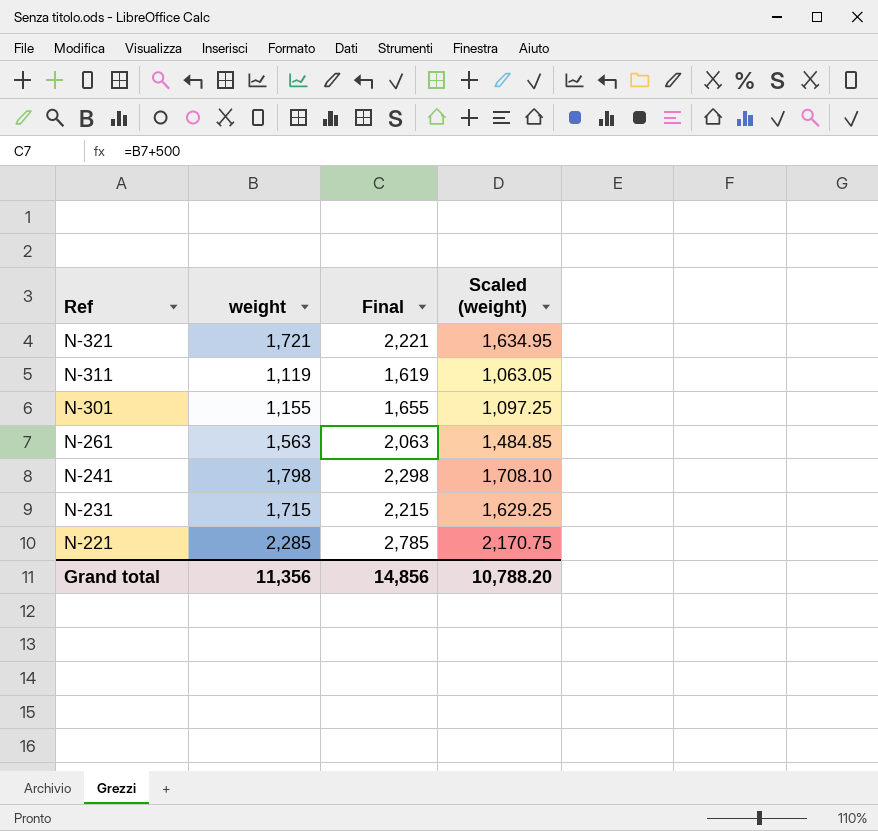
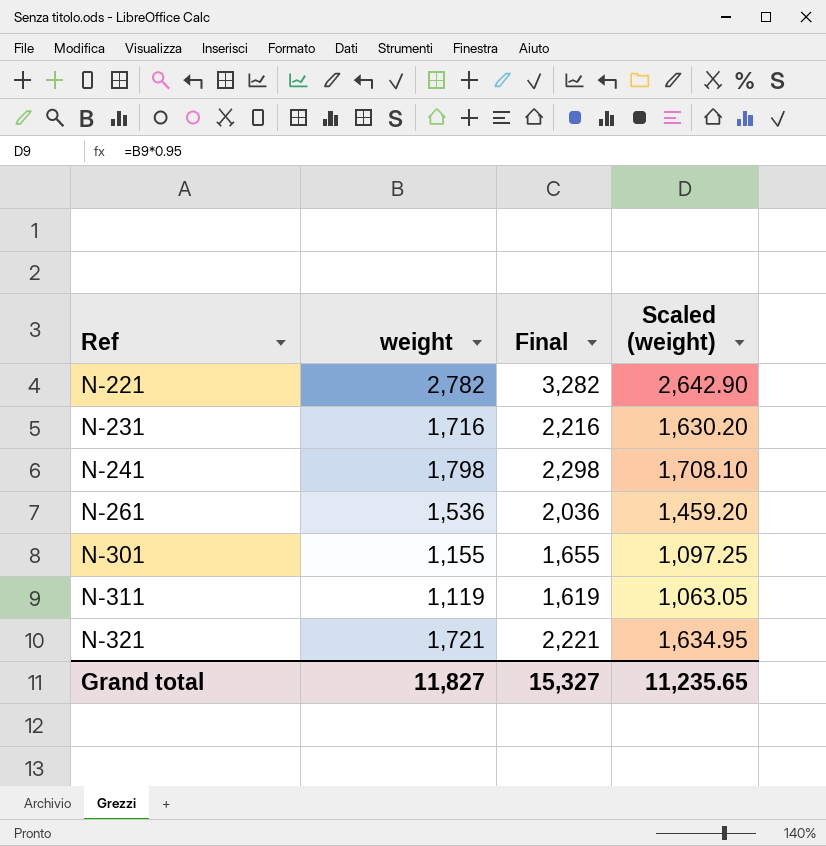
row order: Ref descending -> Ref ascending
N-221 | weight: 2,285 -> 2,782
N-221 | Final: 2,785 -> 3,282
N-221 | Scaled (weight): 2,170.75 -> 2,642.90
N-231 | weight: 1,715 -> 1,716
N-231 | Final: 2,215 -> 2,216
N-231 | Scaled (weight): 1,629.25 -> 1,630.20
N-261 | weight: 1,563 -> 1,536
N-261 | Final: 2,063 -> 2,036
N-261 | Scaled (weight): 1,484.85 -> 1,459.20
Grand total | weight: 11,356 -> 11,827
Grand total | Final: 14,856 -> 15,327
Grand total | Scaled (weight): 10,788.20 -> 11,235.65

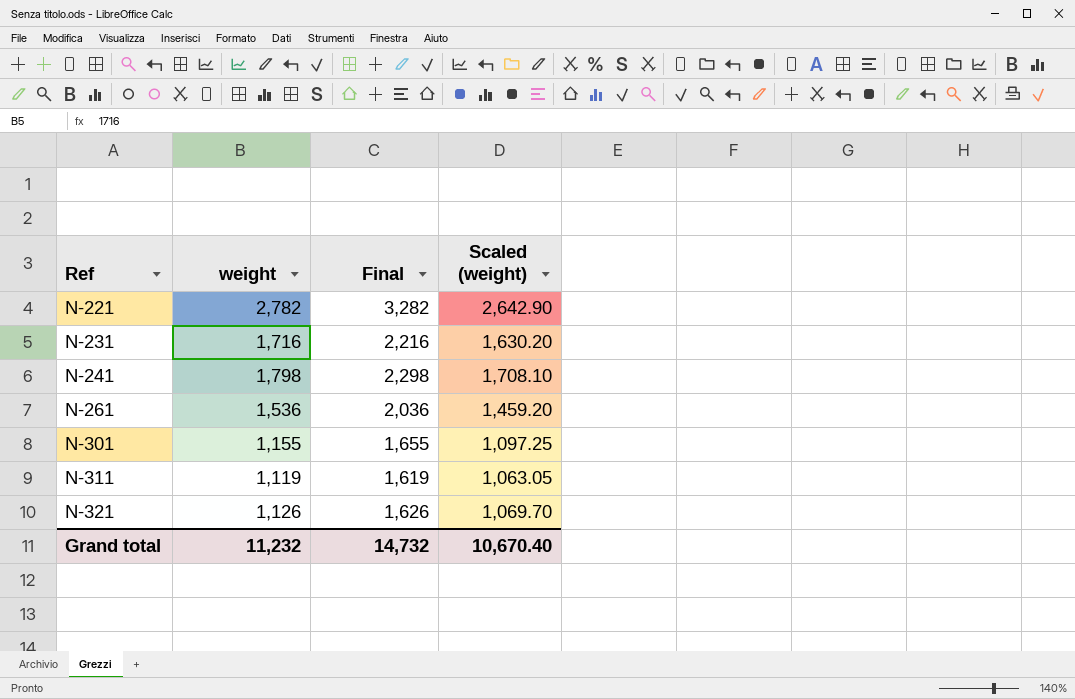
N-321 | weight: 1,721 -> 1,126
N-321 | Final: 2,221 -> 1,626
N-321 | Scaled (weight): 1,634.95 -> 1,069.70
Grand total | weight: 11,827 -> 11,232
Grand total | Final: 15,327 -> 14,732
Grand total | Scaled (weight): 11,235.65 -> 10,670.40

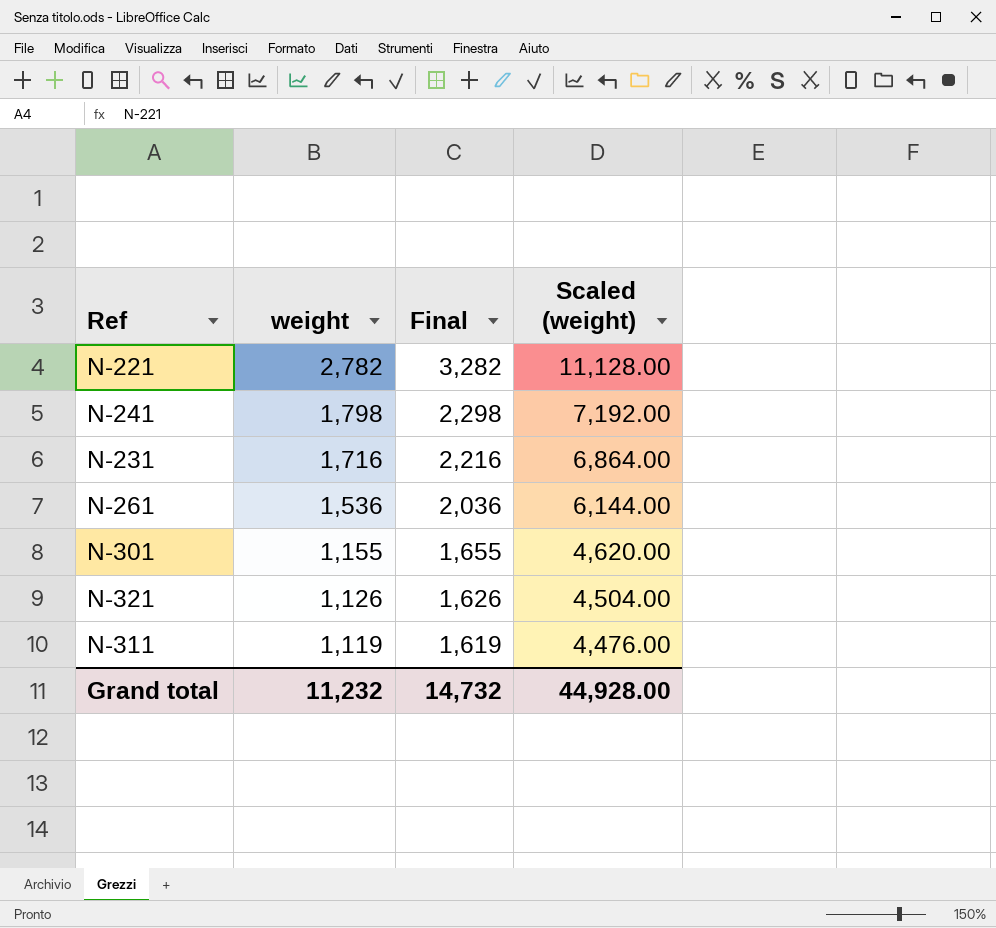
row order: Ref ascending -> weight descending
column Scaled (weight) | formula: [weight] * 0.95 -> [weight] * 4
Grand total | Scaled (weight): 10,670.40 -> 44,928.00

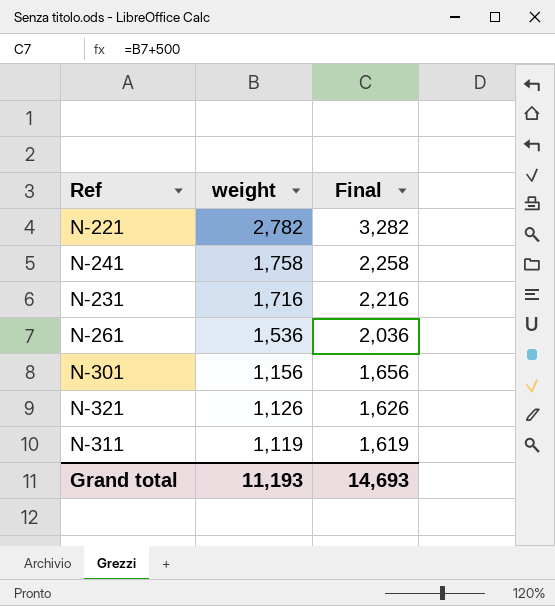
column Scaled (weight) | formula: [weight] * 4 -> none
N-241 | weight: 1,798 -> 1,758
N-241 | Final: 2,298 -> 2,258
N-301 | weight: 1,155 -> 1,156
N-301 | Final: 1,655 -> 1,656
Grand total | weight: 11,232 -> 11,193
Grand total | Final: 14,732 -> 14,693

